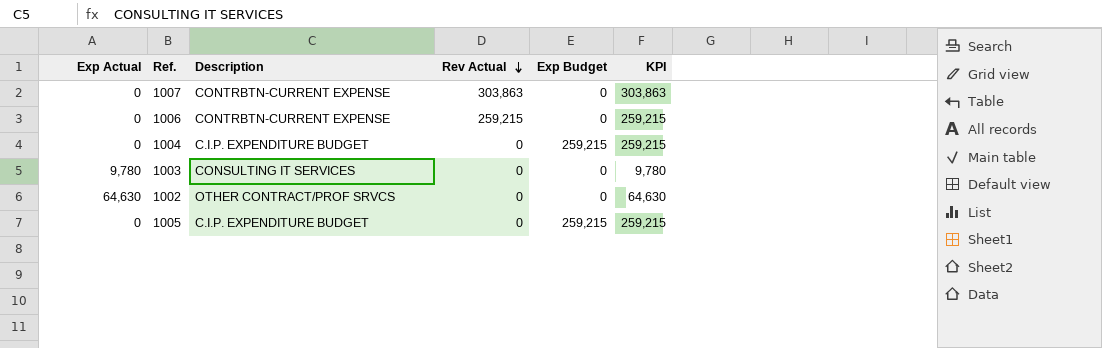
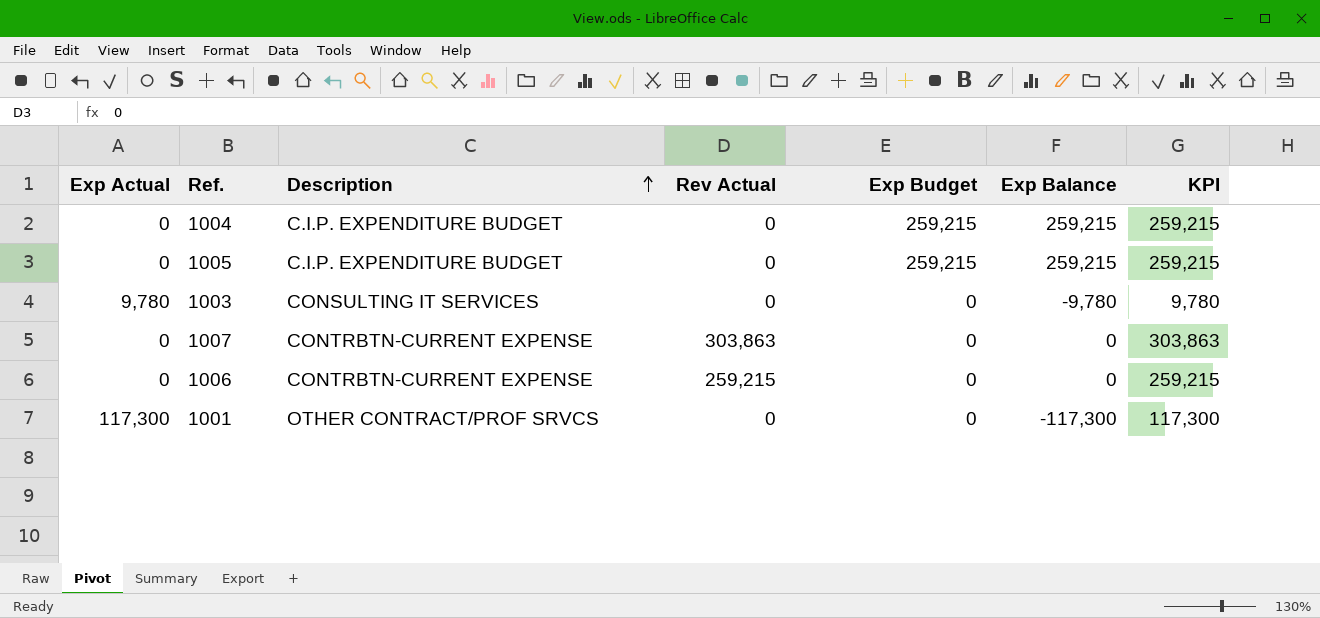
row order: Rev Actual descending -> Description ascending
column Exp Balance | formula: none -> [Exp Budget] - [Exp Actual]
row 1002: 64,630 | OTHER CONTRACT/PROF SRVCS | 0 | 0 | 64,630 -> none
row 1001: none -> 117,300 | OTHER CONTRACT/PROF SRVCS | 0 | 0 | -117,300 | 117,300

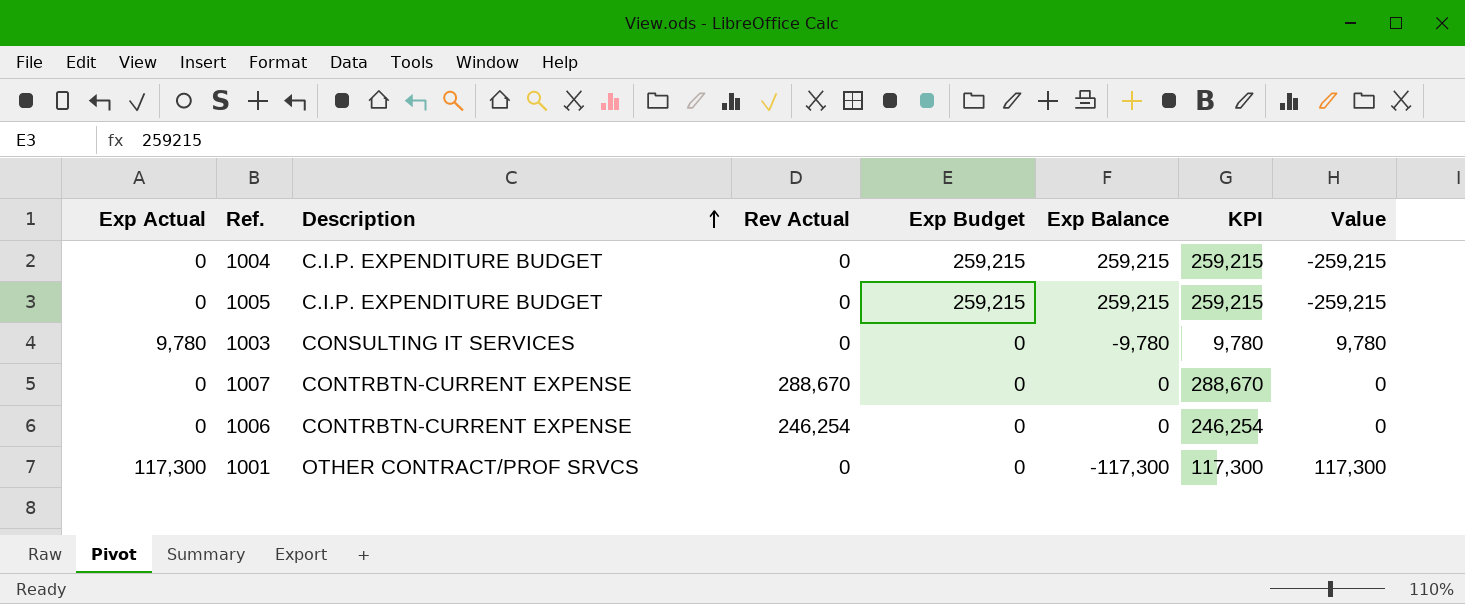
column Value | formula: none -> [Exp Actual] - [Exp Budget]
1007 | Rev Actual: 303,863 -> 288,670
1007 | KPI: 303,863 -> 288,670
1006 | Rev Actual: 259,215 -> 246,254
1006 | KPI: 259,215 -> 246,254

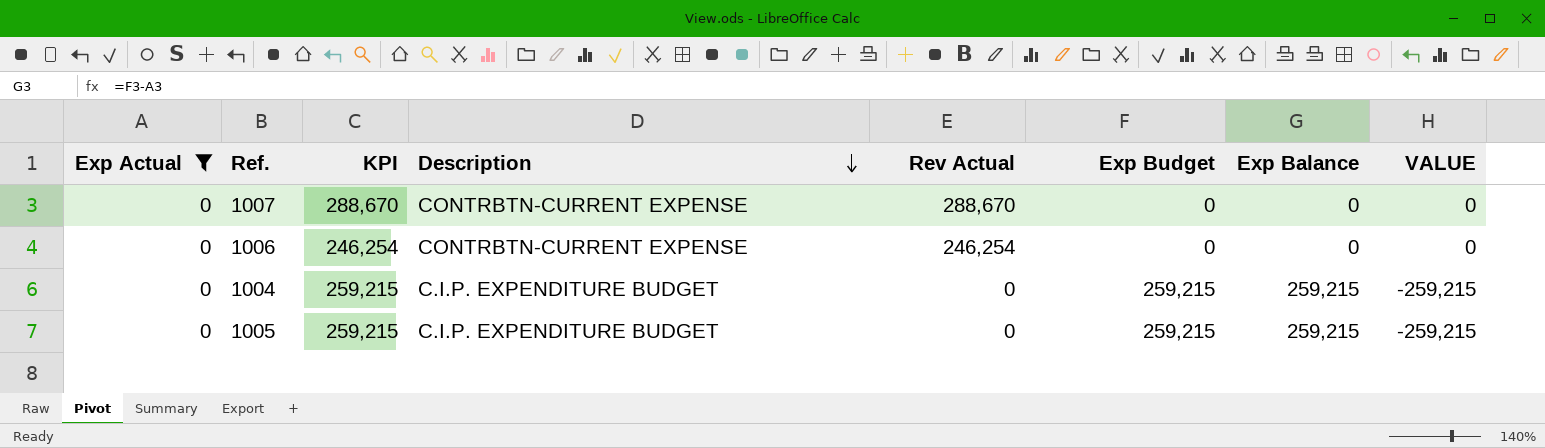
filter: none -> Exp Actual = 0
row order: Description ascending -> Description descending
column KPI | position: 7 -> 3
column name: Value -> VALUE

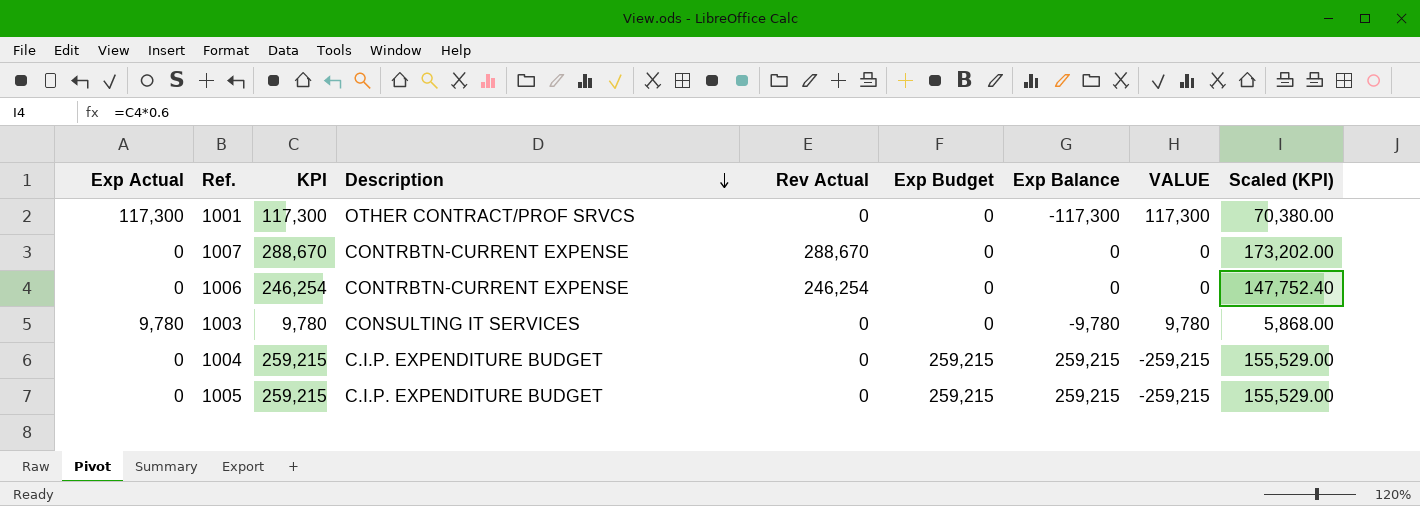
filter: Exp Actual = 0 -> none
column Scaled (KPI) | formula: none -> [KPI] * 0.6

